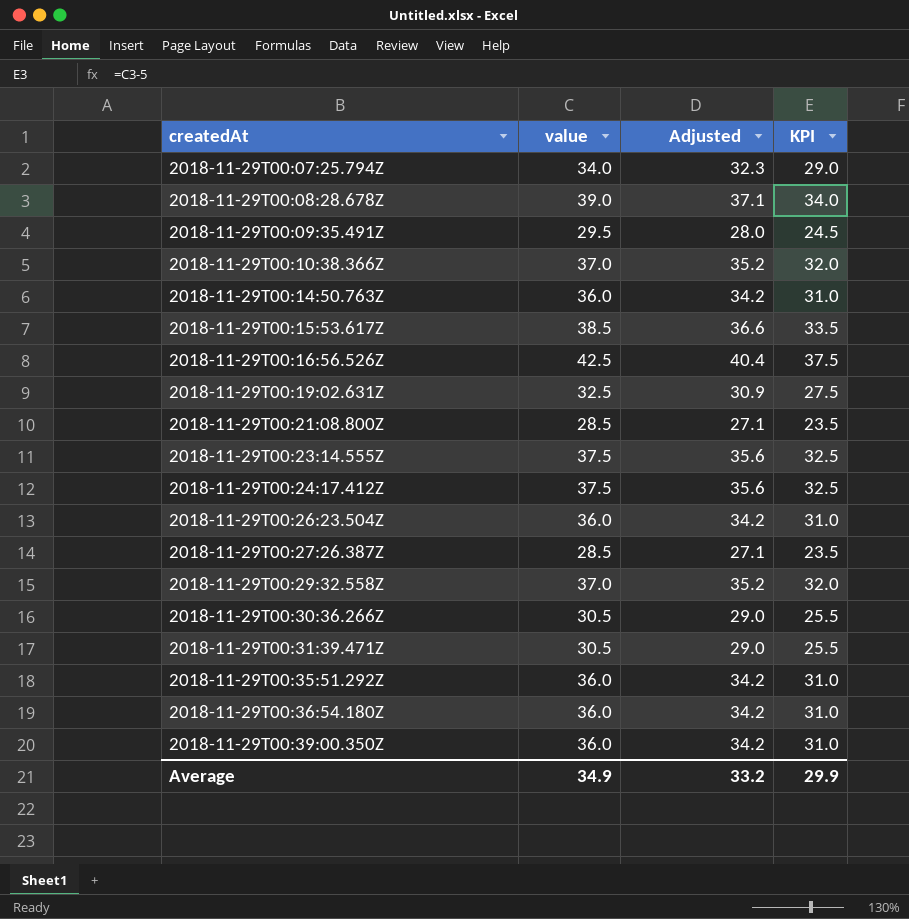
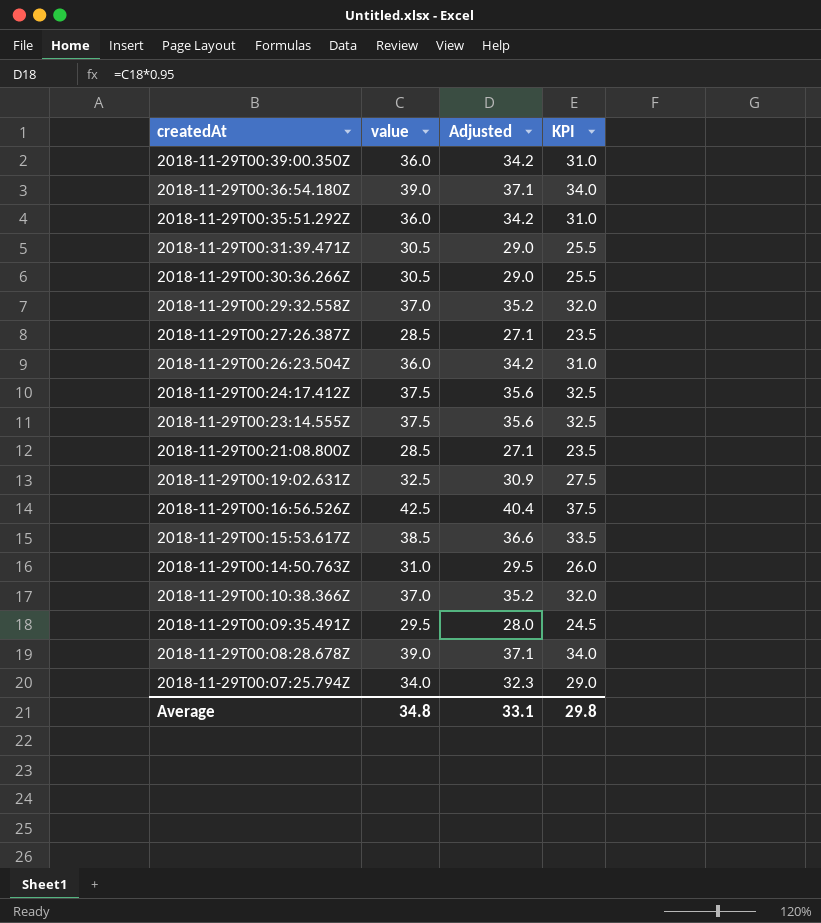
row order: createdAt ascending -> createdAt descending
2018-11-29T00:36:54.180Z | value: 36.0 -> 39.0
2018-11-29T00:36:54.180Z | Adjusted: 34.2 -> 37.1
2018-11-29T00:36:54.180Z | KPI: 31.0 -> 34.0
2018-11-29T00:14:50.763Z | value: 36.0 -> 31.0
2018-11-29T00:14:50.763Z | Adjusted: 34.2 -> 29.5
2018-11-29T00:14:50.763Z | KPI: 31.0 -> 26.0
Average | value: 34.9 -> 34.8
Average | Adjusted: 33.2 -> 33.1
Average | KPI: 29.9 -> 29.8

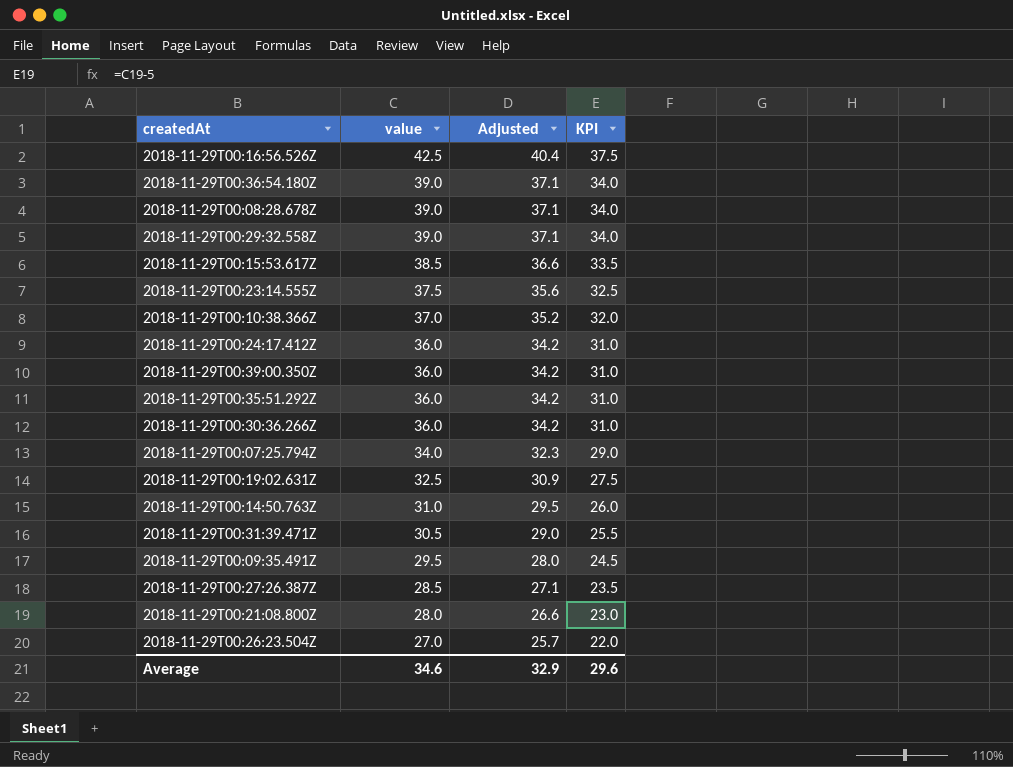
row order: createdAt descending -> value descending
2018-11-29T00:29:32.558Z | value: 37.0 -> 39.0
2018-11-29T00:29:32.558Z | Adjusted: 35.2 -> 37.1
2018-11-29T00:29:32.558Z | KPI: 32.0 -> 34.0
2018-11-29T00:24:17.412Z | value: 37.5 -> 36.0
2018-11-29T00:24:17.412Z | Adjusted: 35.6 -> 34.2
2018-11-29T00:24:17.412Z | KPI: 32.5 -> 31.0
2018-11-29T00:30:36.266Z | value: 30.5 -> 36.0
2018-11-29T00:30:36.266Z | Adjusted: 29.0 -> 34.2
2018-11-29T00:30:36.266Z | KPI: 25.5 -> 31.0
2018-11-29T00:21:08.800Z | value: 28.5 -> 28.0
2018-11-29T00:21:08.800Z | Adjusted: 27.1 -> 26.6
2018-11-29T00:21:08.800Z | KPI: 23.5 -> 23.0
2018-11-29T00:26:23.504Z | value: 36.0 -> 27.0
2018-11-29T00:26:23.504Z | Adjusted: 34.2 -> 25.7
2018-11-29T00:26:23.504Z | KPI: 31.0 -> 22.0
Average | value: 34.8 -> 34.6
Average | Adjusted: 33.1 -> 32.9
Average | KPI: 29.8 -> 29.6

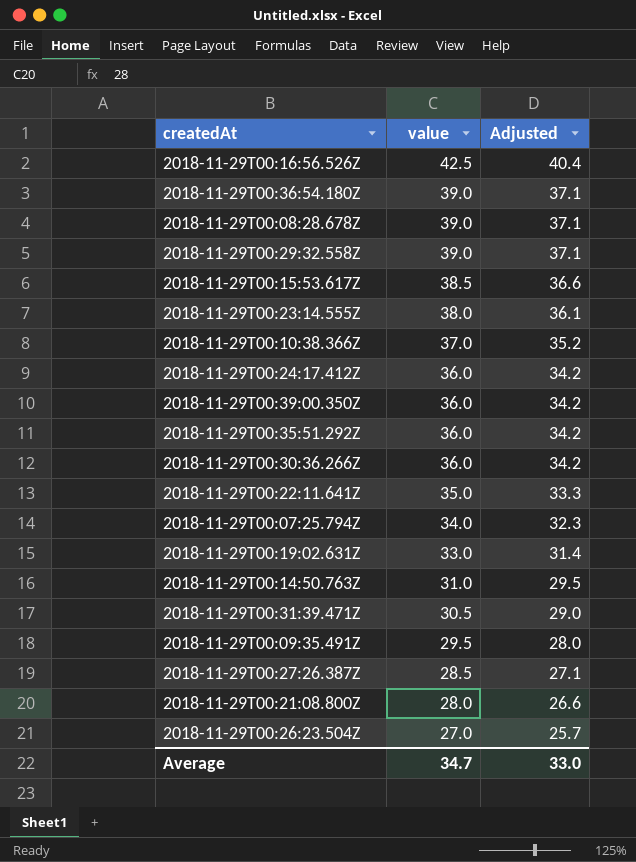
column KPI | formula: [value] - 5 -> none
2018-11-29T00:23:14.555Z | value: 37.5 -> 38.0
2018-11-29T00:23:14.555Z | Adjusted: 35.6 -> 36.1
row 2018-11-29T00:22:11.641Z: none -> 35.0 | 33.3
2018-11-29T00:19:02.631Z | value: 32.5 -> 33.0
2018-11-29T00:19:02.631Z | Adjusted: 30.9 -> 31.4
Average | value: 34.6 -> 34.7
Average | Adjusted: 32.9 -> 33.0

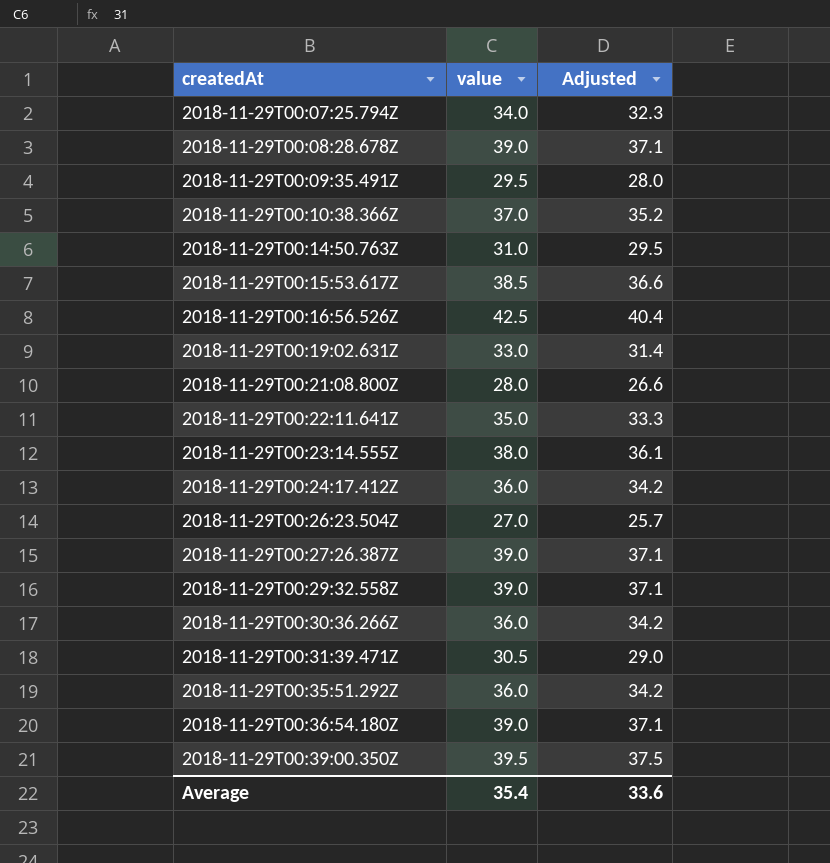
row order: value descending -> createdAt ascending
2018-11-29T00:27:26.387Z | value: 28.5 -> 39.0
2018-11-29T00:27:26.387Z | Adjusted: 27.1 -> 37.1
2018-11-29T00:39:00.350Z | value: 36.0 -> 39.5
2018-11-29T00:39:00.350Z | Adjusted: 34.2 -> 37.5
Average | value: 34.7 -> 35.4
Average | Adjusted: 33.0 -> 33.6

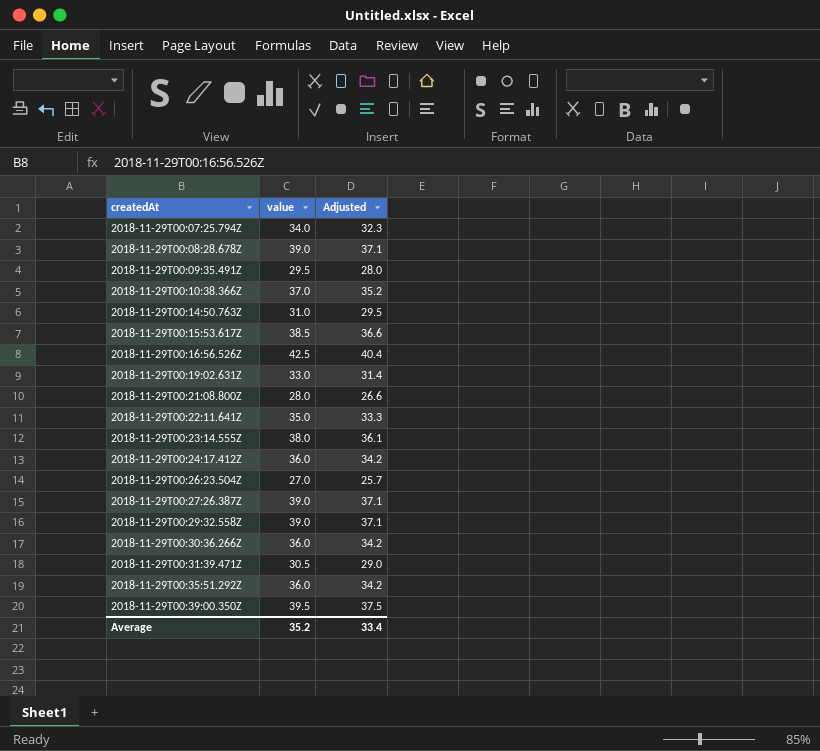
row 2018-11-29T00:36:54.180Z: 39.0 | 37.1 -> none
Average | value: 35.4 -> 35.2
Average | Adjusted: 33.6 -> 33.4

